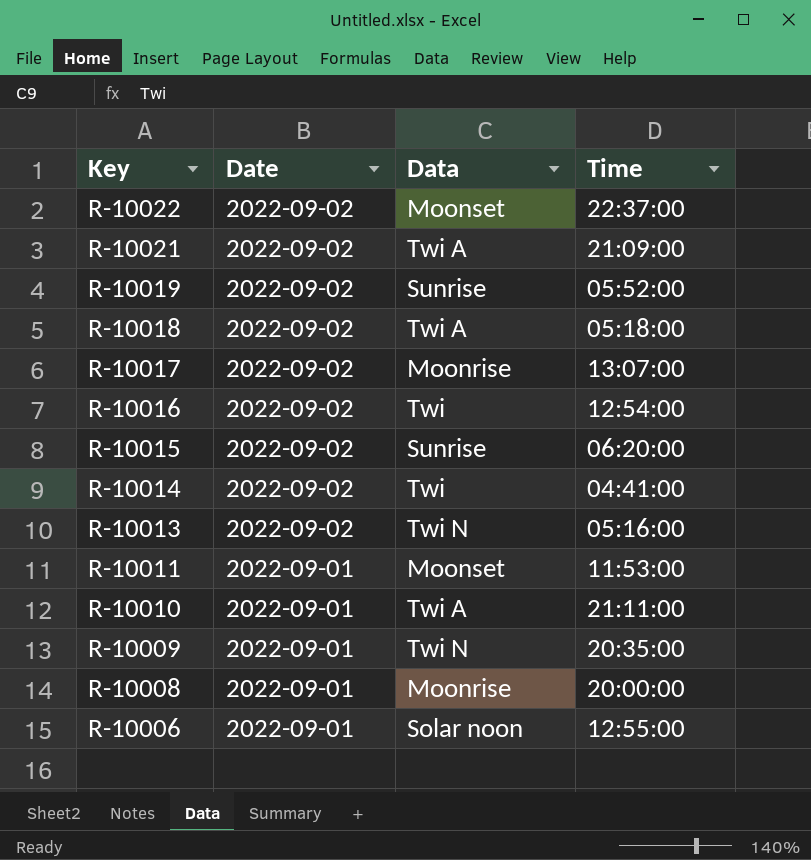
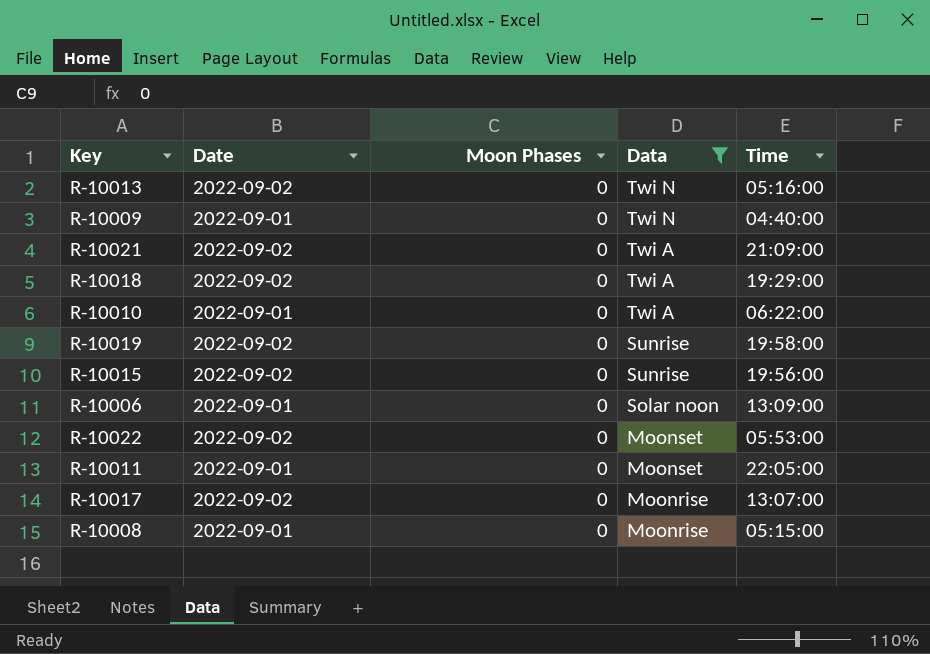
filter: none -> Data != Twi
row order: Key descending -> Data descending
column Moon Phases | position: none -> 3
R-10009 | Time: 20:35:00 -> 04:40:00
R-10018 | Time: 05:18:00 -> 19:29:00
R-10010 | Time: 21:11:00 -> 06:22:00
R-10019 | Time: 05:52:00 -> 19:58:00
R-10015 | Time: 06:20:00 -> 19:56:00
R-10006 | Time: 12:55:00 -> 13:09:00
R-10022 | Time: 22:37:00 -> 05:53:00
R-10011 | Time: 11:53:00 -> 22:05:00
R-10008 | Time: 20:00:00 -> 05:15:00

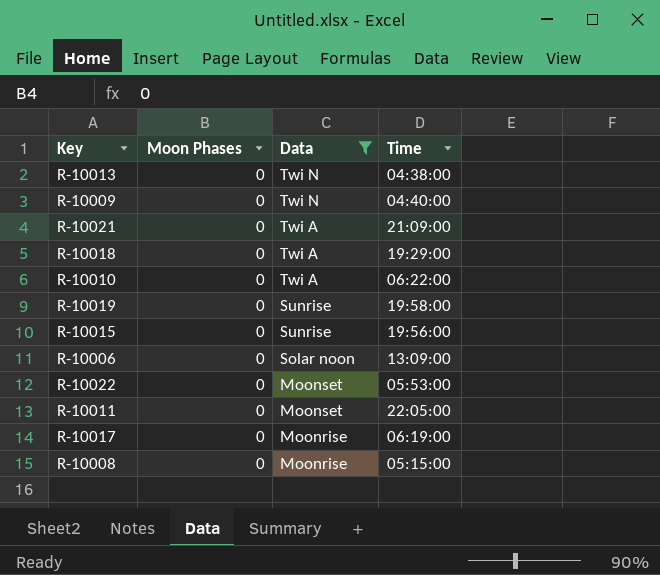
column Date | position: 2 -> none
R-10013 | Time: 05:16:00 -> 04:38:00
R-10017 | Time: 13:07:00 -> 06:19:00

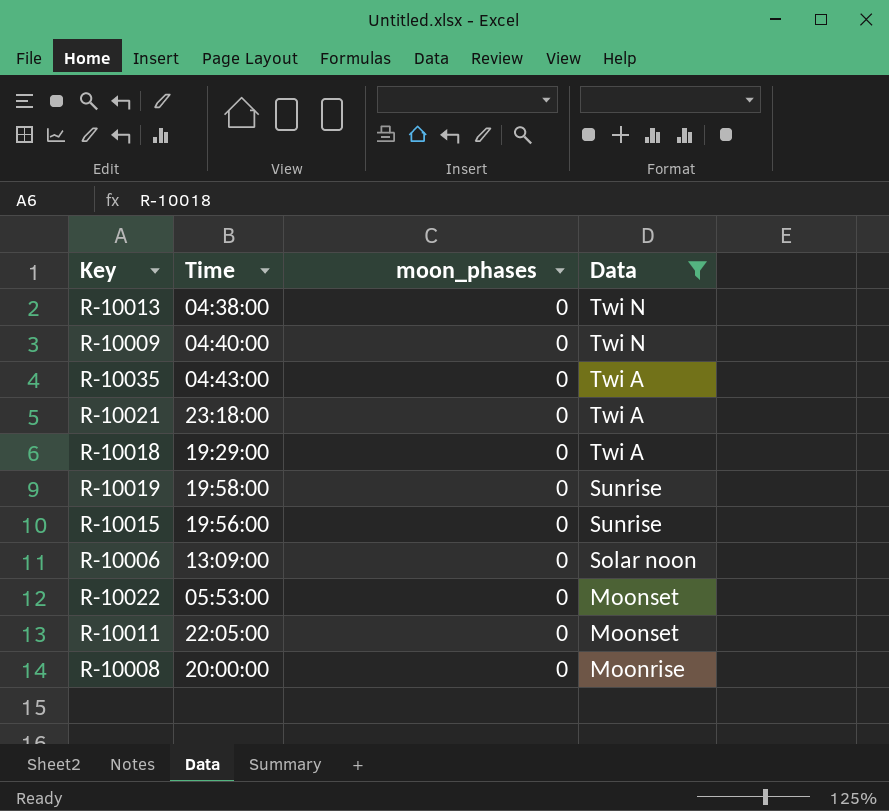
column Time | position: 4 -> 2
column name: Moon Phases -> moon_phases
row R-10010: 0 | Twi A | 06:22:00 -> none
row R-10017: 0 | Moonrise | 06:19:00 -> none
row R-10035: none -> 04:43:00 | 0 | Twi A
R-10021 | Time: 21:09:00 -> 23:18:00
R-10008 | Time: 05:15:00 -> 20:00:00

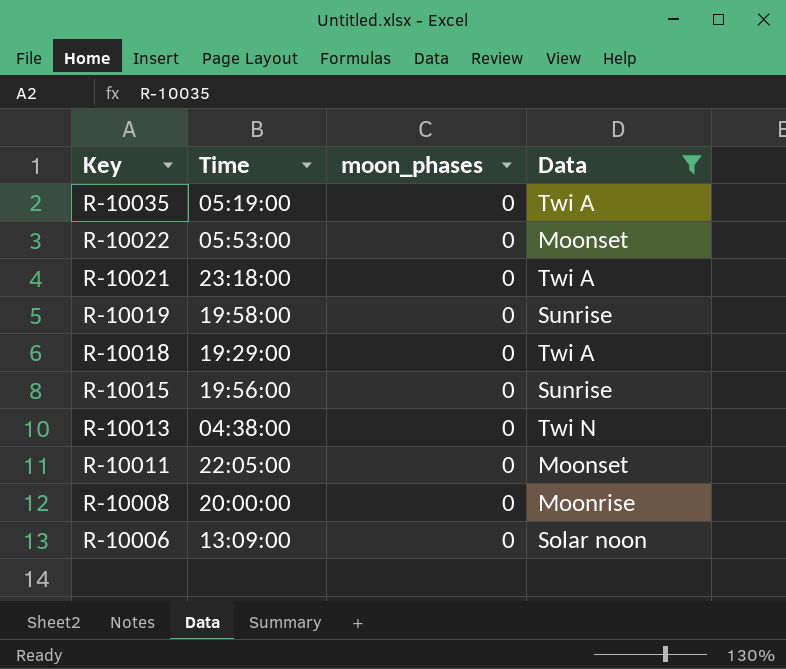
row order: Data descending -> Key descending
row R-10009: 04:40:00 | 0 | Twi N -> none
R-10035 | Time: 04:43:00 -> 05:19:00

